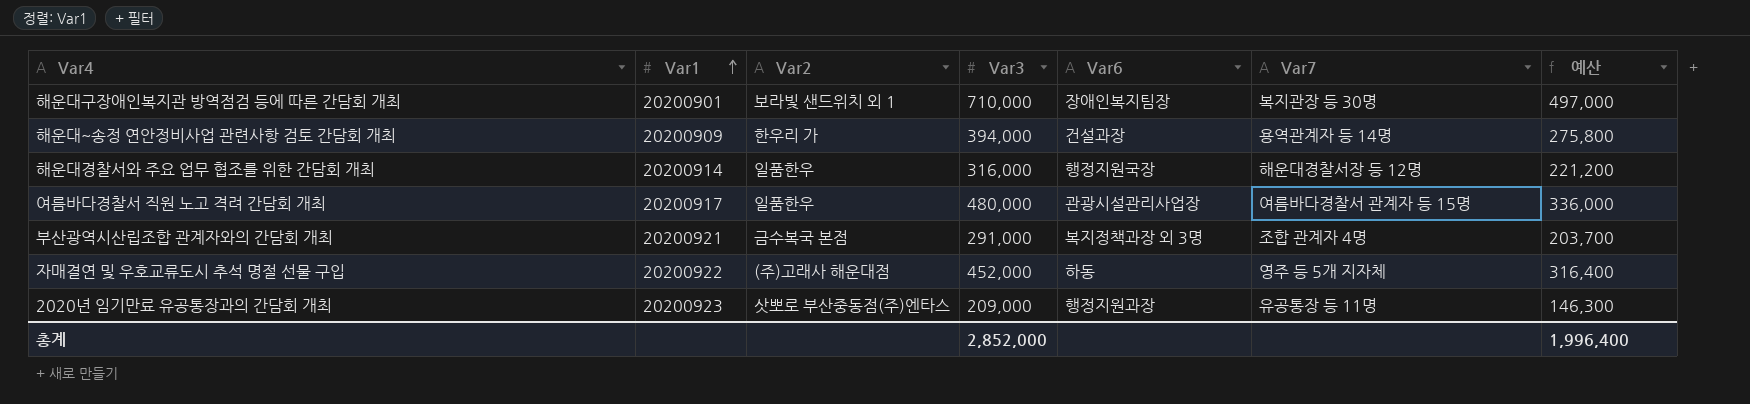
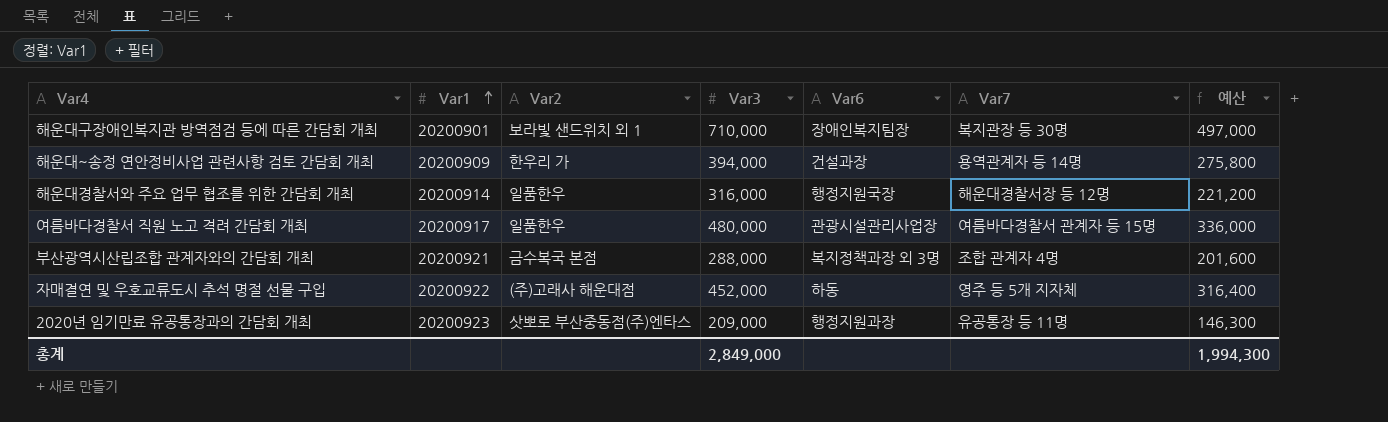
부산광역시산립조합 관계자와의 간담회 개최 | Var3: 291,000 -> 288,000
부산광역시산립조합 관계자와의 간담회 개최 | 예산: 203,700 -> 201,600
총계 | Var3: 2,852,000 -> 2,849,000
총계 | 예산: 1,996,400 -> 1,994,300

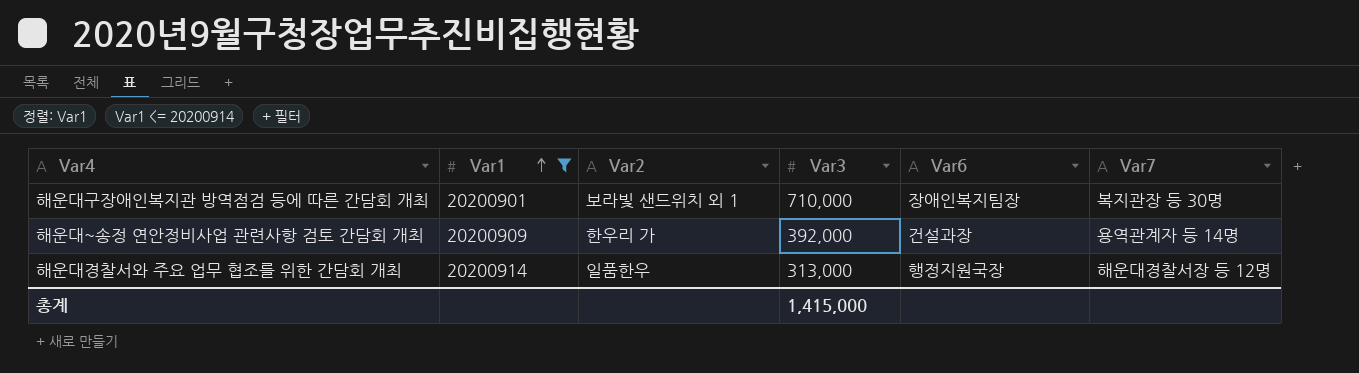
filter: none -> Var1 <= 20200914
column 예산 | formula: [Var3] * 0.7 -> none
해운대~송정 연안정비사업 관련사항 검토 간담회 개최 | Var3: 394,000 -> 392,000
해운대경찰서와 주요 업무 협조를 위한 간담회 개최 | Var3: 316,000 -> 313,000
총계 | Var3: 2,849,000 -> 1,415,000

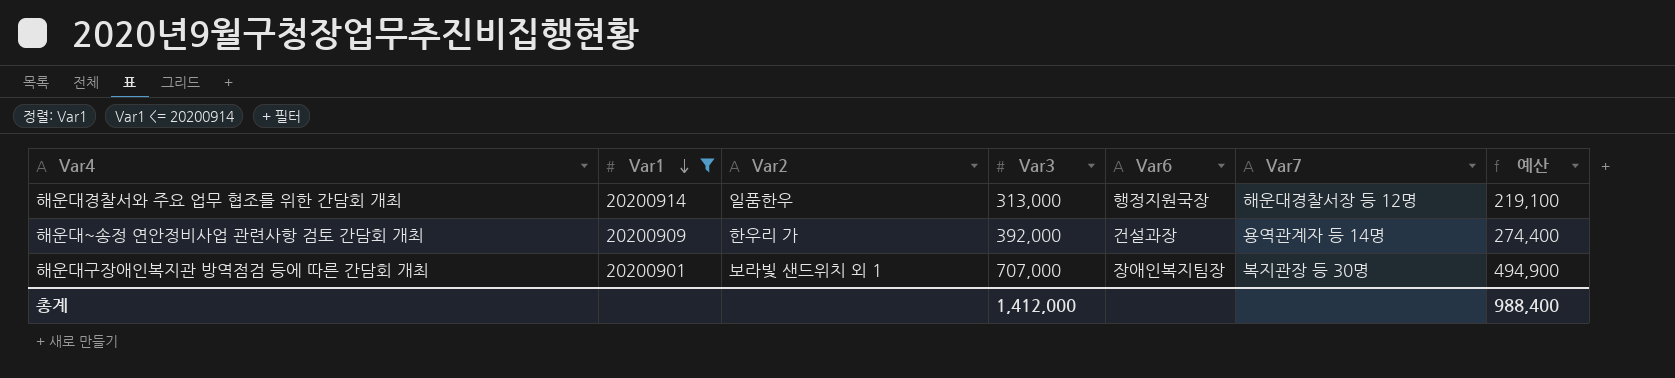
row order: Var1 ascending -> Var1 descending
column 예산 | formula: none -> [Var3] * 0.7
해운대구장애인복지관 방역점검 등에 따른 간담회 개최 | Var3: 710,000 -> 707,000
총계 | Var3: 1,415,000 -> 1,412,000

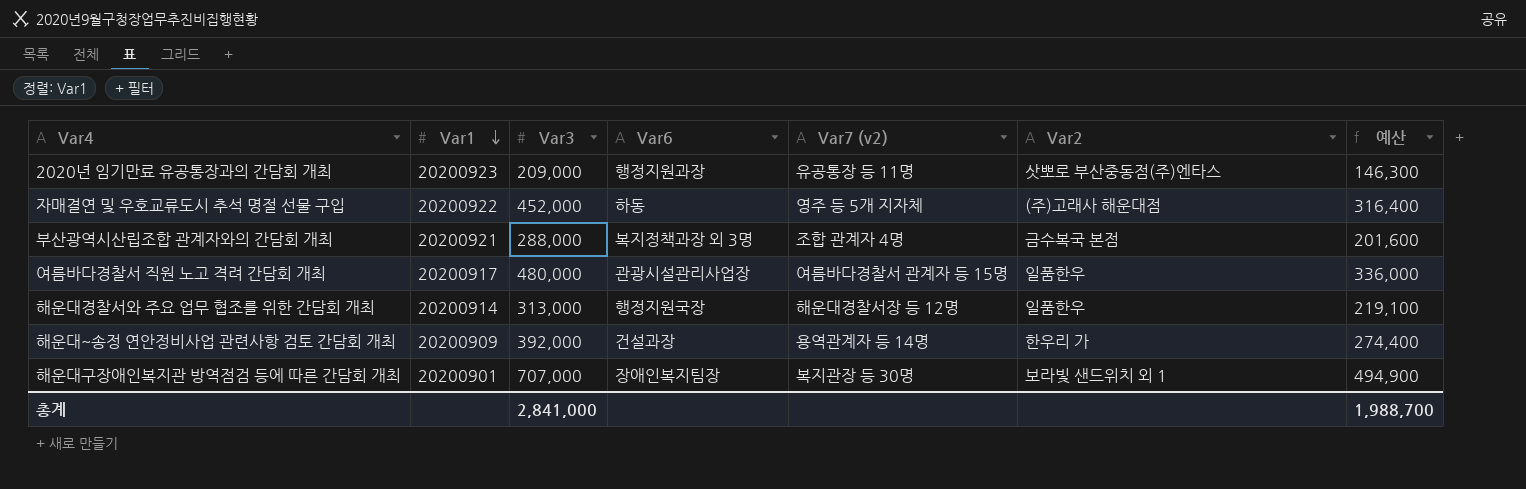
filter: Var1 <= 20200914 -> none
column name: Var7 -> Var7 (v2)
column Var2 | position: 3 -> 6
총계 | Var3: 1,412,000 -> 2,841,000
총계 | 예산: 988,400 -> 1,988,700

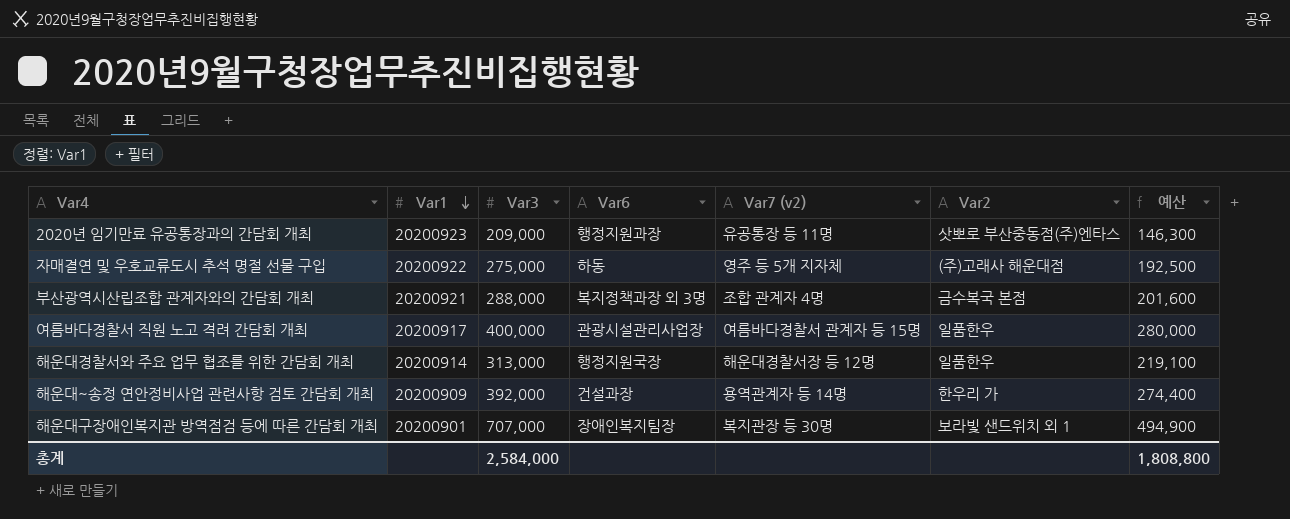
자매결연 및 우호교류도시 추석 명절 선물 구입 | Var3: 452,000 -> 275,000
자매결연 및 우호교류도시 추석 명절 선물 구입 | 예산: 316,400 -> 192,500
여름바다경찰서 직원 노고 격려 간담회 개최 | Var3: 480,000 -> 400,000
여름바다경찰서 직원 노고 격려 간담회 개최 | 예산: 336,000 -> 280,000
총계 | Var3: 2,841,000 -> 2,584,000
총계 | 예산: 1,988,700 -> 1,808,800

